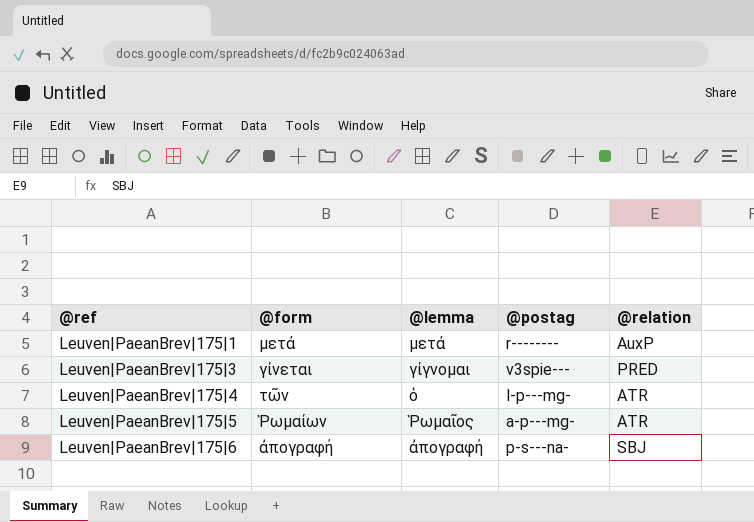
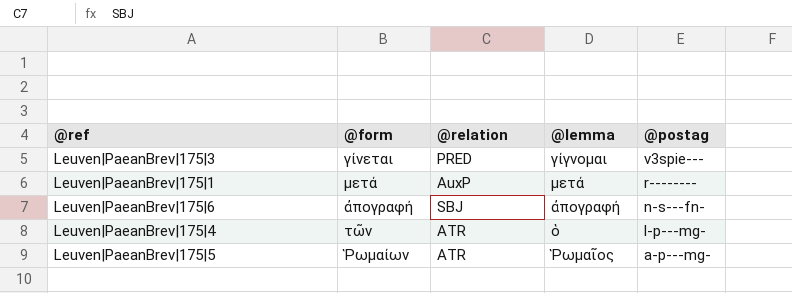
row order: @ref ascending -> @postag descending
column @relation | position: 5 -> 3
Leuven|PaeanBrev|175|6 | @postag: p-s---na- -> n-s---fn-

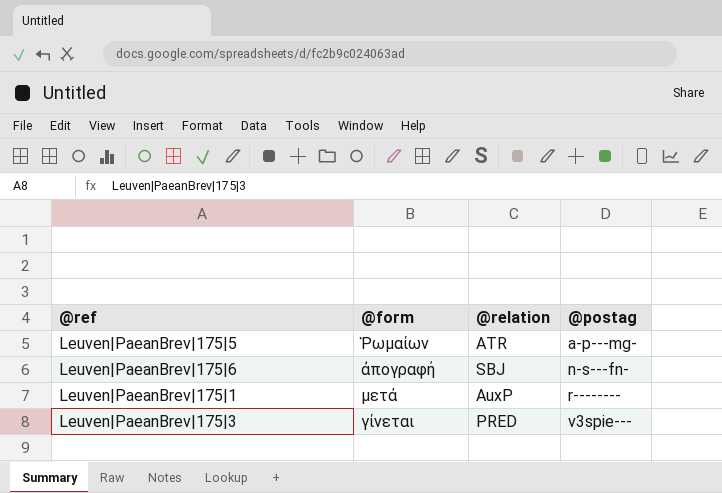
row order: @postag descending -> @postag ascending
column @lemma | position: 4 -> none
row Leuven|PaeanBrev|175|4: τῶν | ATR | ὁ | l-p---mg- -> none

